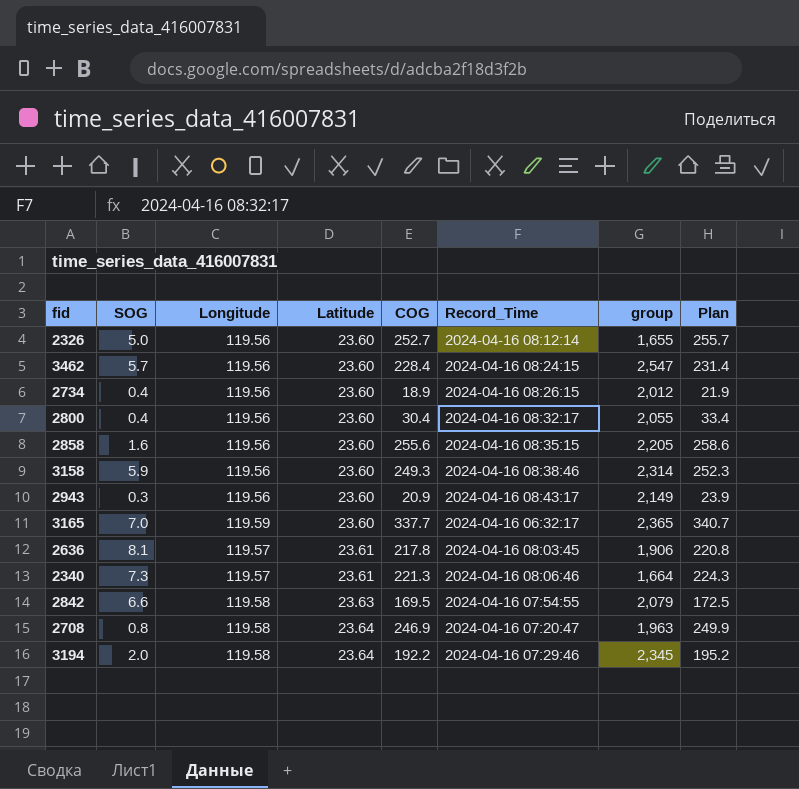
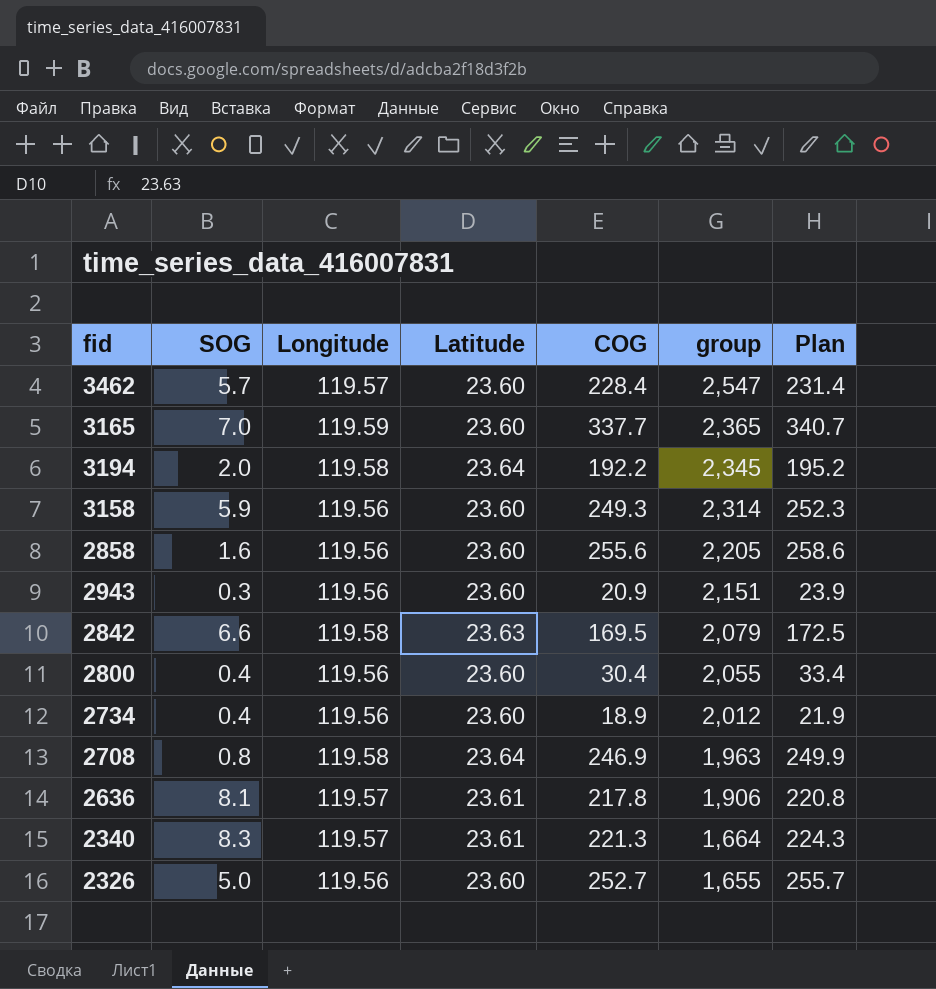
row order: Latitude ascending -> group descending
column Record_Time | position: 6 -> none
3462 | Longitude: 119.56 -> 119.57
2943 | group: 2,149 -> 2,151
2340 | SOG: 7.3 -> 8.3

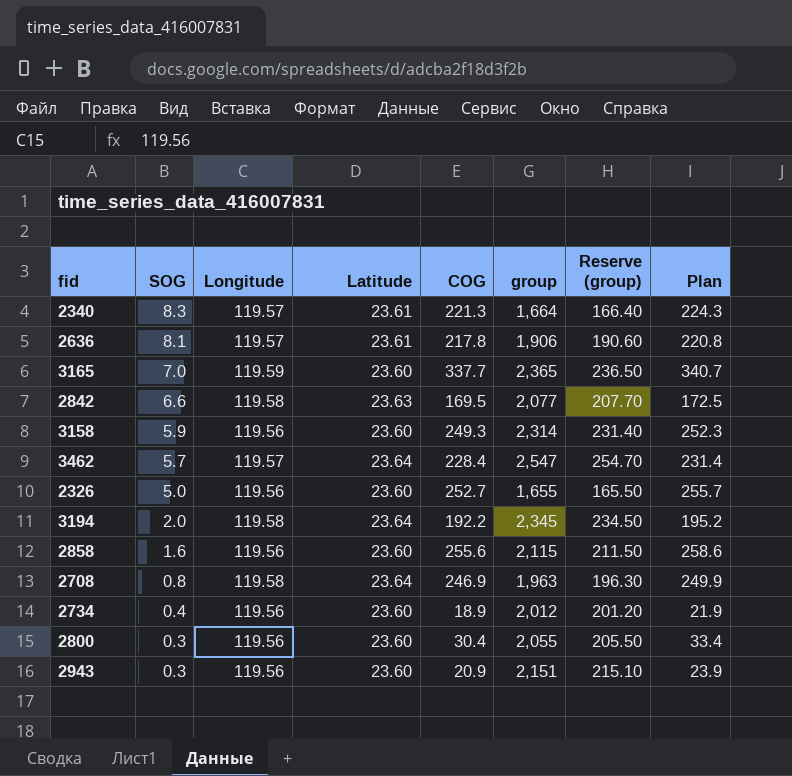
row order: group descending -> SOG descending
column Reserve (group) | formula: none -> [group] * 0.1
2842 | group: 2,079 -> 2,077
3462 | Latitude: 23.60 -> 23.64
2858 | group: 2,205 -> 2,115
2800 | SOG: 0.4 -> 0.3

